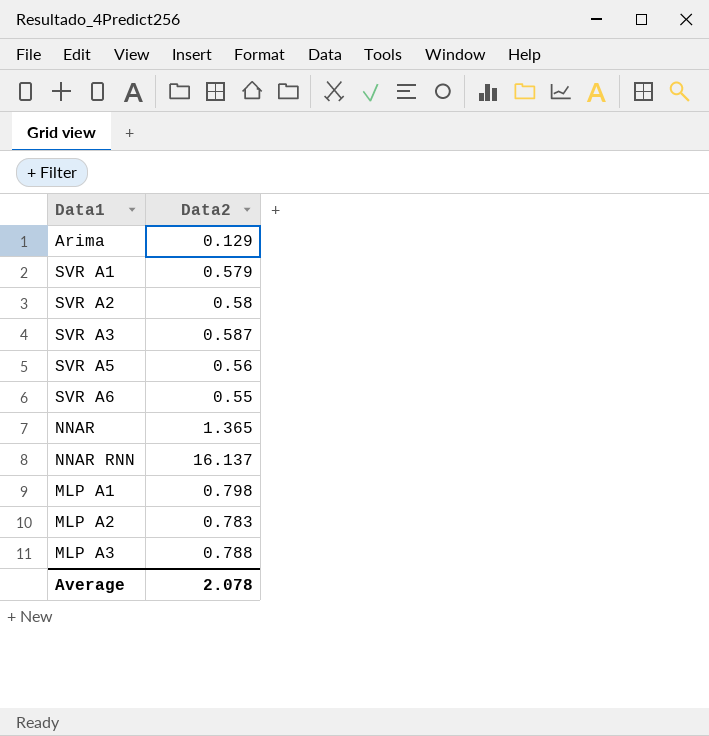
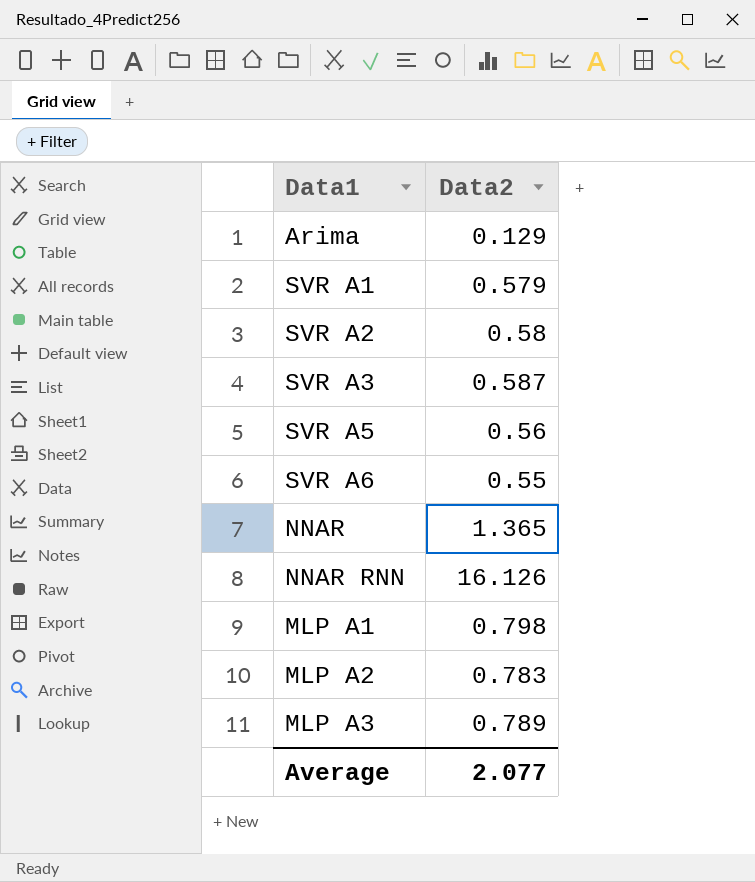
NNAR RNN | Data2: 16.137 -> 16.126
MLP A3 | Data2: 0.788 -> 0.789
Average | Data2: 2.078 -> 2.077

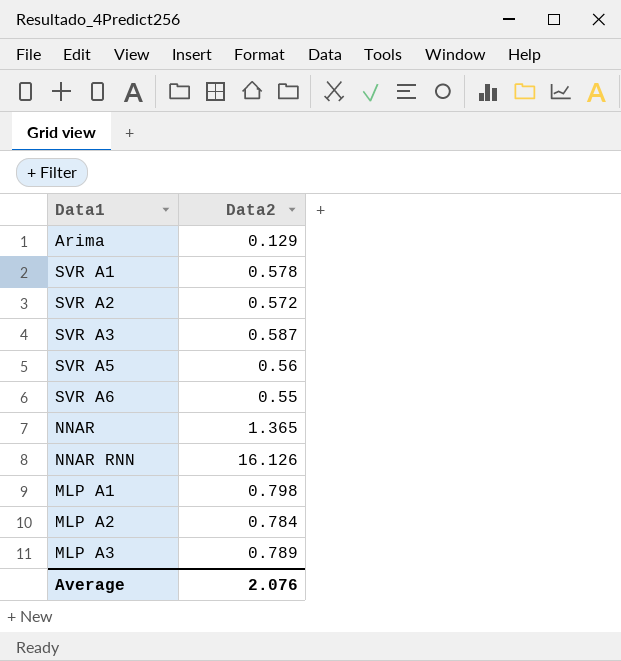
SVR A1 | Data2: 0.579 -> 0.578
SVR A2 | Data2: 0.58 -> 0.572
MLP A2 | Data2: 0.783 -> 0.784
Average | Data2: 2.077 -> 2.076

